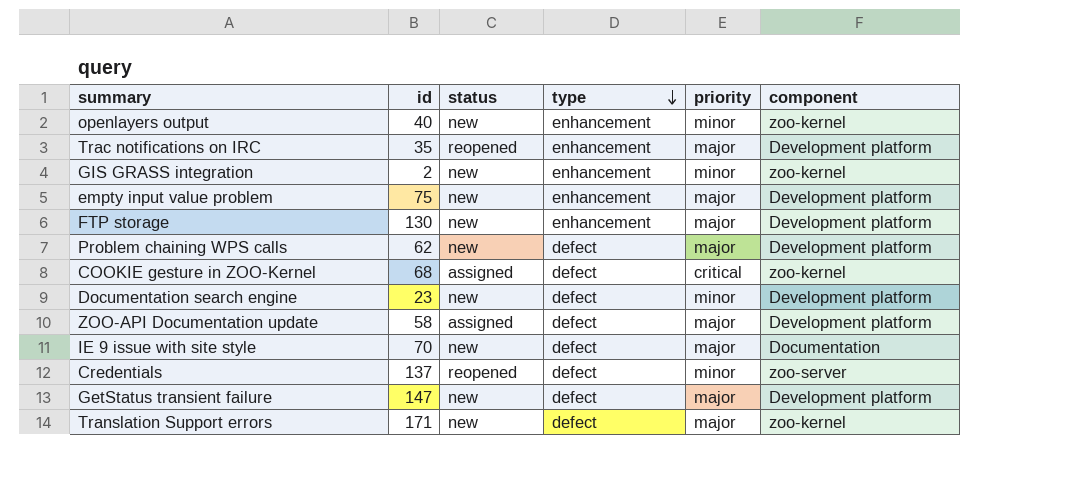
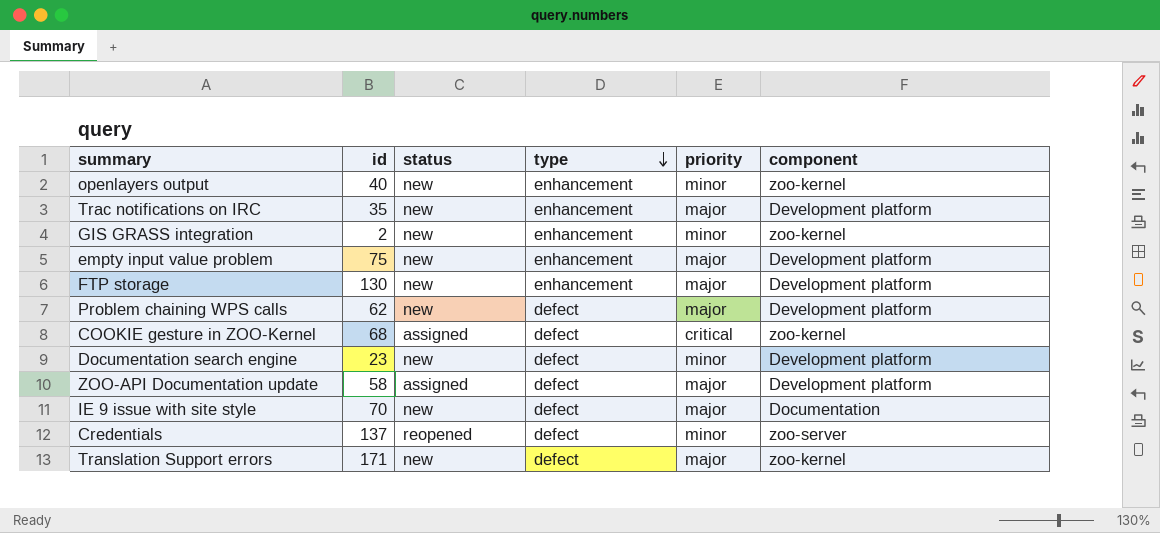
row GetStatus transient failure: 147 | new | defect | major | Development platform -> none
Trac notifications on IRC | status: reopened -> new

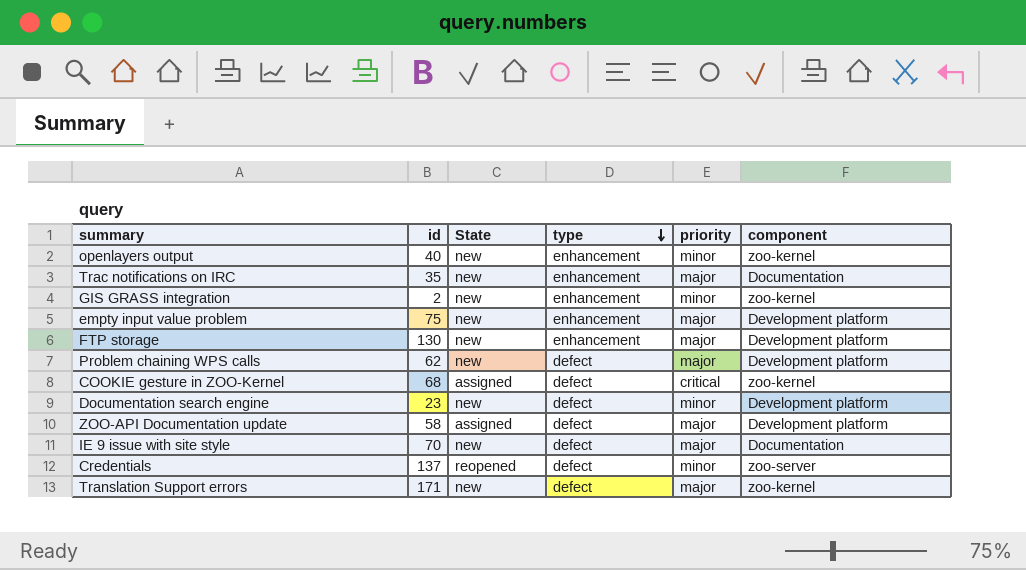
column name: status -> State
Trac notifications on IRC | component: Development platform -> Documentation

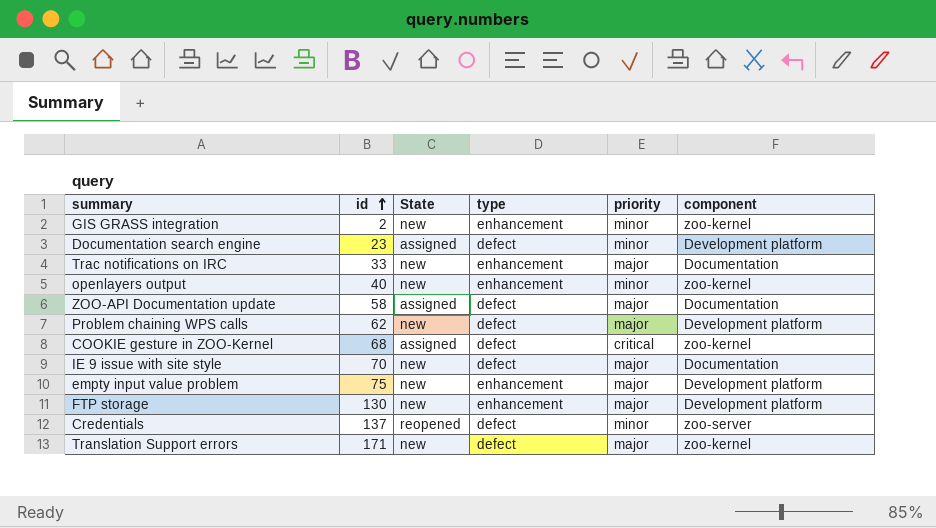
row order: type descending -> id ascending
Documentation search engine | State: new -> assigned
Trac notifications on IRC | id: 35 -> 33
ZOO-API Documentation update | component: Development platform -> Documentation

